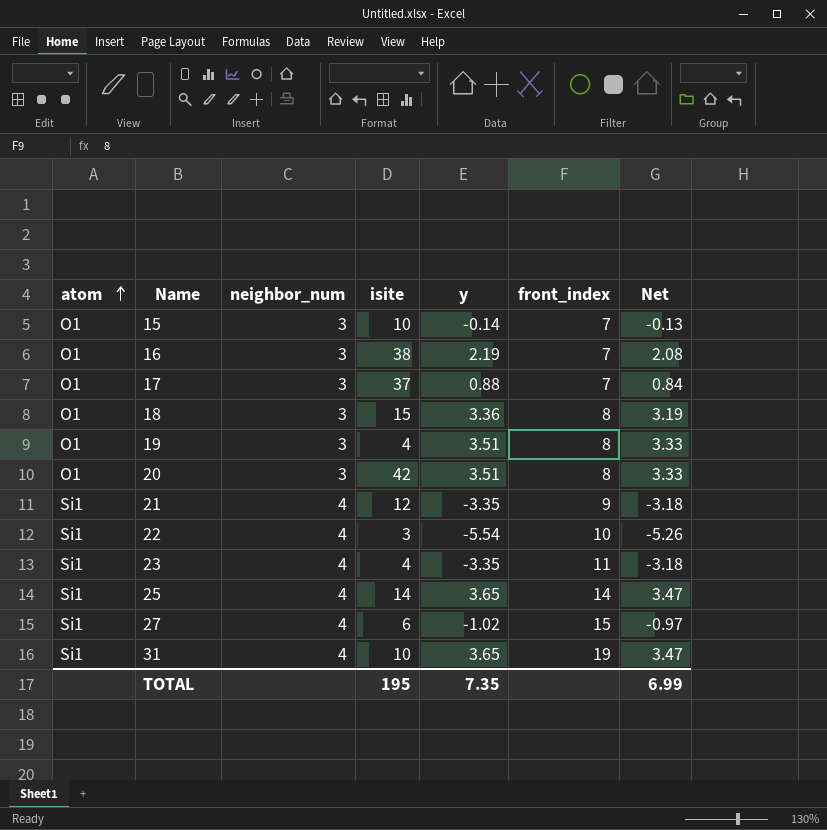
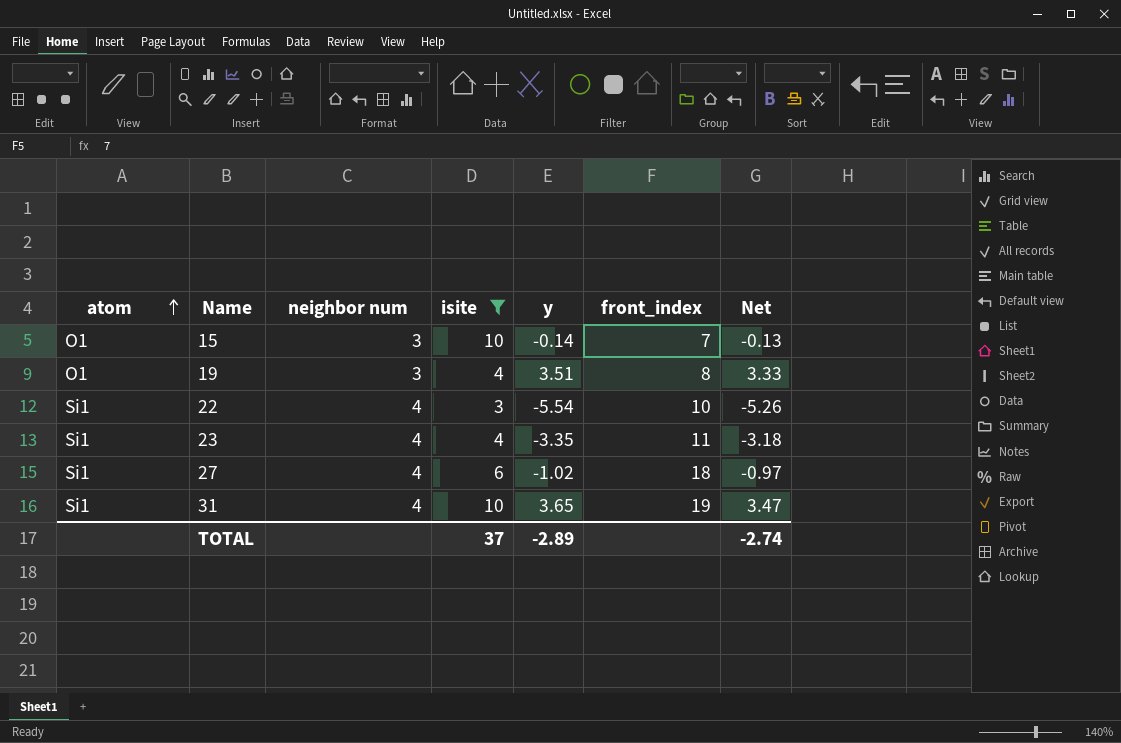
filter: none -> isite <= 10
column name: neighbor_num -> neighbor num
27 | front_index: 15 -> 18
TOTAL | isite: 195 -> 37
TOTAL | y: 7.35 -> -2.89
TOTAL | Net: 6.99 -> -2.74

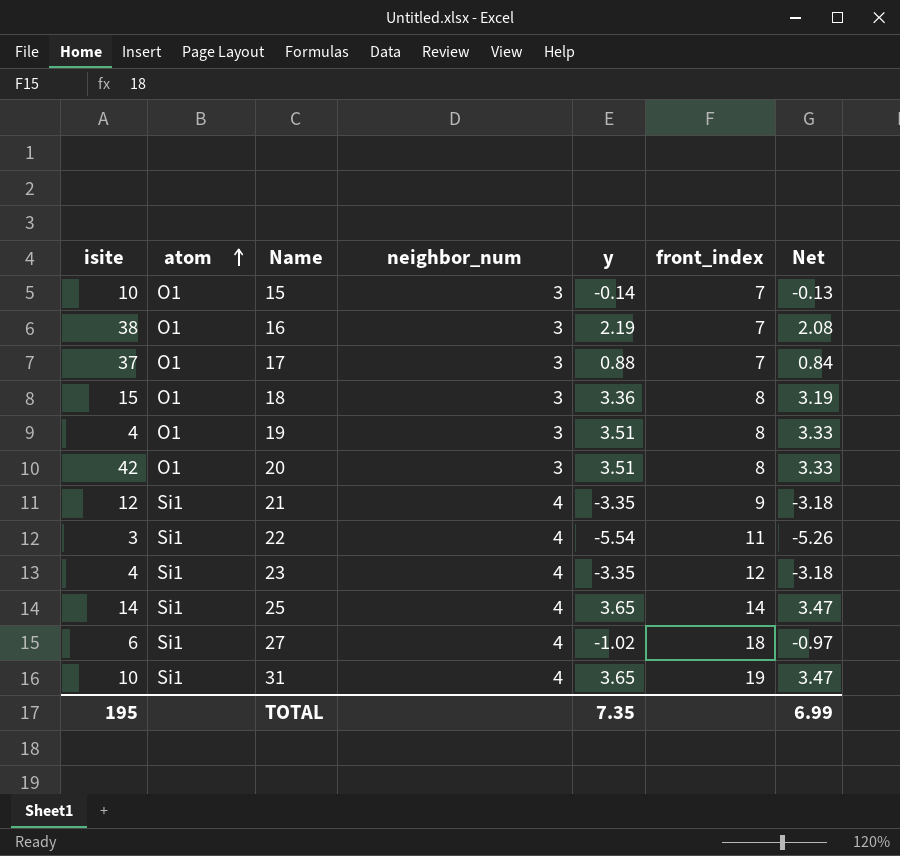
filter: isite <= 10 -> none
column isite | position: 4 -> 1
column name: neighbor num -> neighbor_num
22 | front_index: 10 -> 11
23 | front_index: 11 -> 12
TOTAL | isite: 37 -> 195
TOTAL | y: -2.89 -> 7.35
TOTAL | Net: -2.74 -> 6.99

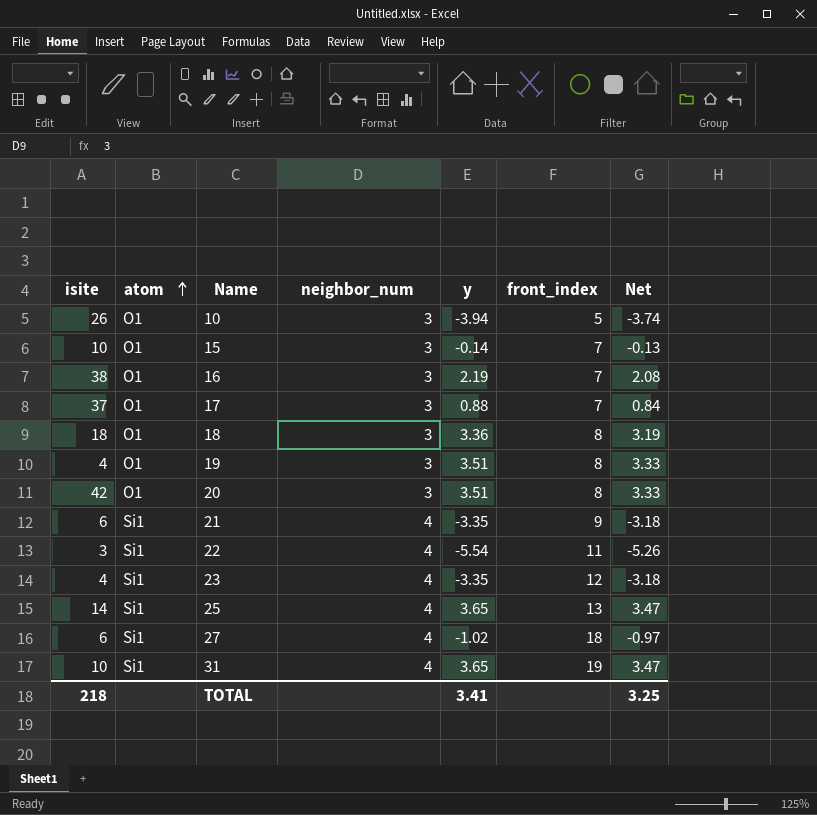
row 10: none -> 26 | O1 | 3 | -3.94 | 5 | -3.74
18 | isite: 15 -> 18
21 | isite: 12 -> 6
25 | front_index: 14 -> 13
TOTAL | isite: 195 -> 218
TOTAL | y: 7.35 -> 3.41
TOTAL | Net: 6.99 -> 3.25

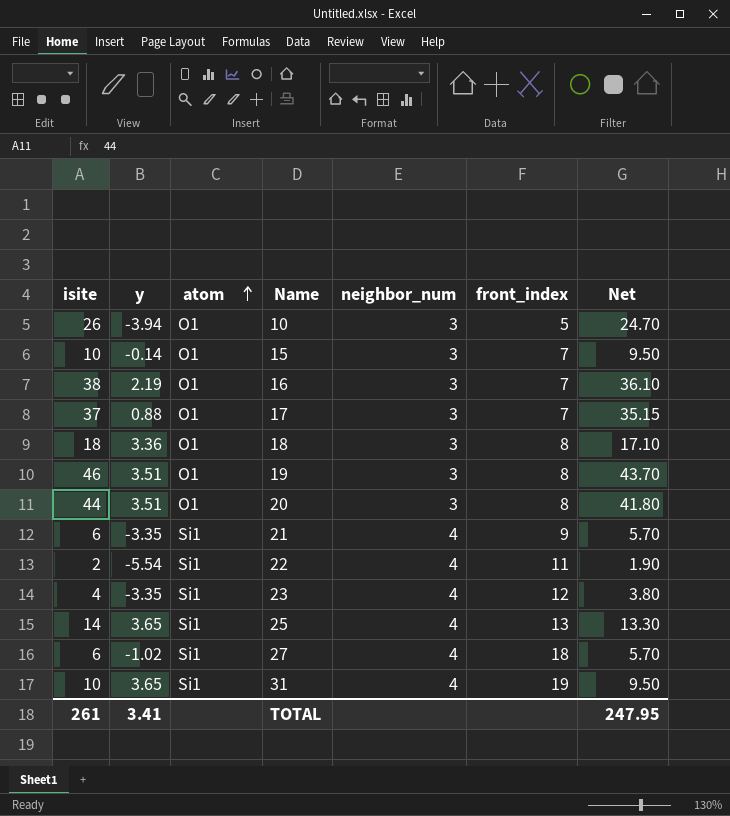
column y | position: 5 -> 2
column Net | formula: [y] * 0.95 -> [isite] * 0.95
19 | isite: 4 -> 46
20 | isite: 42 -> 44
22 | isite: 3 -> 2
TOTAL | isite: 218 -> 261
TOTAL | Net: 3.25 -> 247.95

